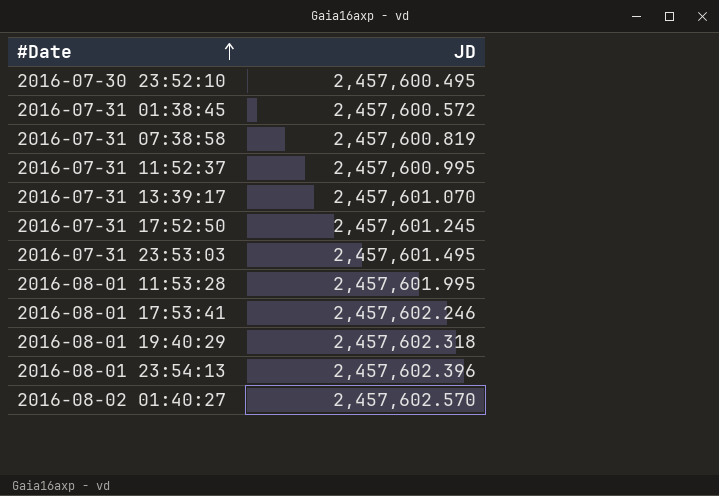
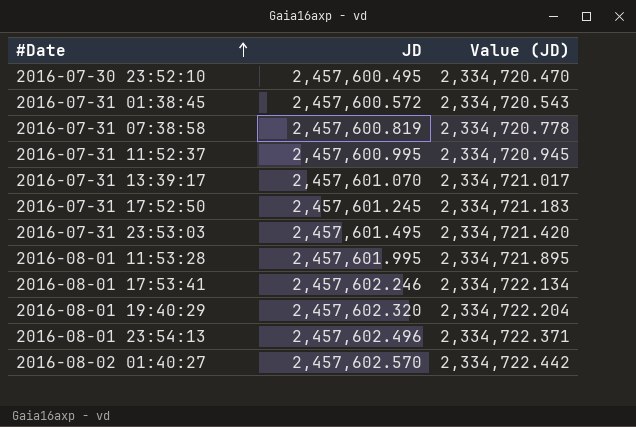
column Value (JD) | formula: none -> [JD] * 0.95
2016-08-01 19:40:29 | JD: 2,457,602.318 -> 2,457,602.320
2016-08-01 23:54:13 | JD: 2,457,602.396 -> 2,457,602.496

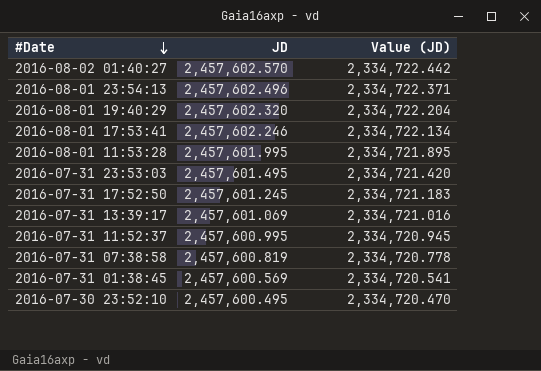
row order: #Date ascending -> #Date descending
2016-07-31 13:39:17 | JD: 2,457,601.070 -> 2,457,601.069
2016-07-31 13:39:17 | Value (JD): 2,334,721.017 -> 2,334,721.016
2016-07-31 01:38:45 | JD: 2,457,600.572 -> 2,457,600.569
2016-07-31 01:38:45 | Value (JD): 2,334,720.543 -> 2,334,720.541

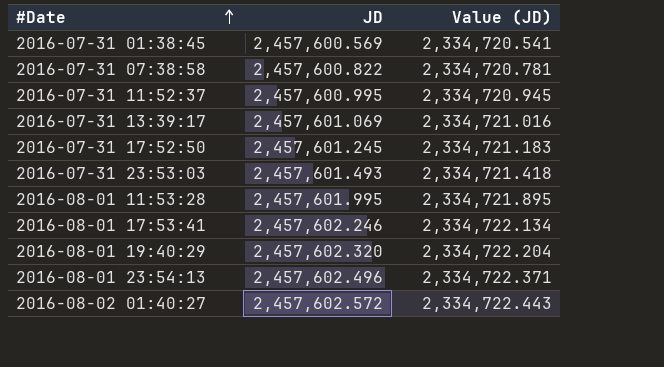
row order: #Date descending -> #Date ascending
row 2016-07-30 23:52:10: 2,457,600.495 | 2,334,720.470 -> none
2016-07-31 07:38:58 | JD: 2,457,600.819 -> 2,457,600.822
2016-07-31 07:38:58 | Value (JD): 2,334,720.778 -> 2,334,720.781
2016-07-31 23:53:03 | JD: 2,457,601.495 -> 2,457,601.493
2016-07-31 23:53:03 | Value (JD): 2,334,721.420 -> 2,334,721.418
2016-08-02 01:40:27 | JD: 2,457,602.570 -> 2,457,602.572
2016-08-02 01:40:27 | Value (JD): 2,334,722.442 -> 2,334,722.443

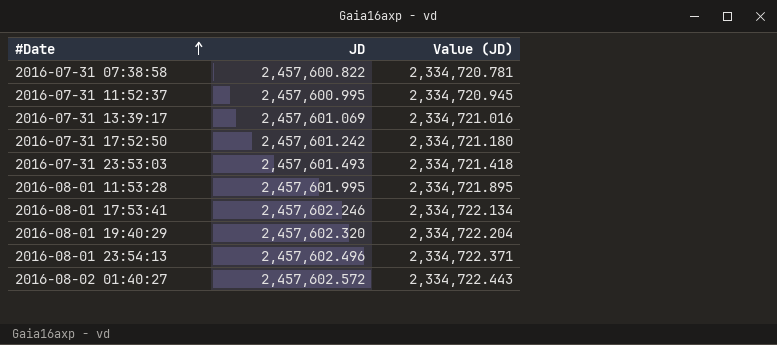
row 2016-07-31 01:38:45: 2,457,600.569 | 2,334,720.541 -> none
2016-07-31 17:52:50 | JD: 2,457,601.245 -> 2,457,601.242
2016-07-31 17:52:50 | Value (JD): 2,334,721.183 -> 2,334,721.180

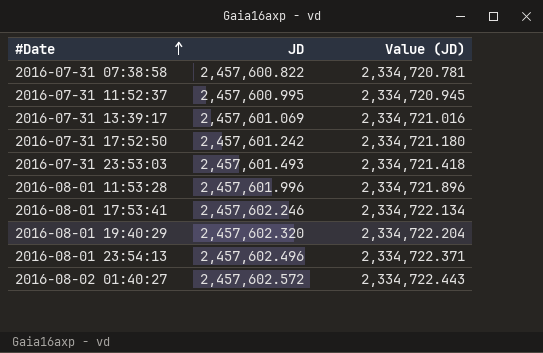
2016-08-01 11:53:28 | JD: 2,457,601.995 -> 2,457,601.996
2016-08-01 11:53:28 | Value (JD): 2,334,721.895 -> 2,334,721.896

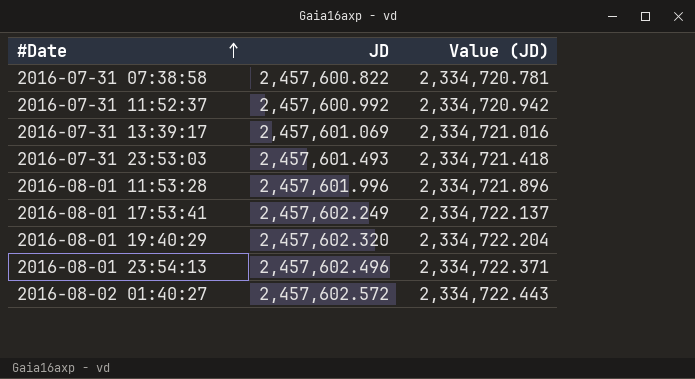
row 2016-07-31 17:52:50: 2,457,601.242 | 2,334,721.180 -> none
2016-07-31 11:52:37 | JD: 2,457,600.995 -> 2,457,600.992
2016-07-31 11:52:37 | Value (JD): 2,334,720.945 -> 2,334,720.942
2016-08-01 17:53:41 | JD: 2,457,602.246 -> 2,457,602.249
2016-08-01 17:53:41 | Value (JD): 2,334,722.134 -> 2,334,722.137

